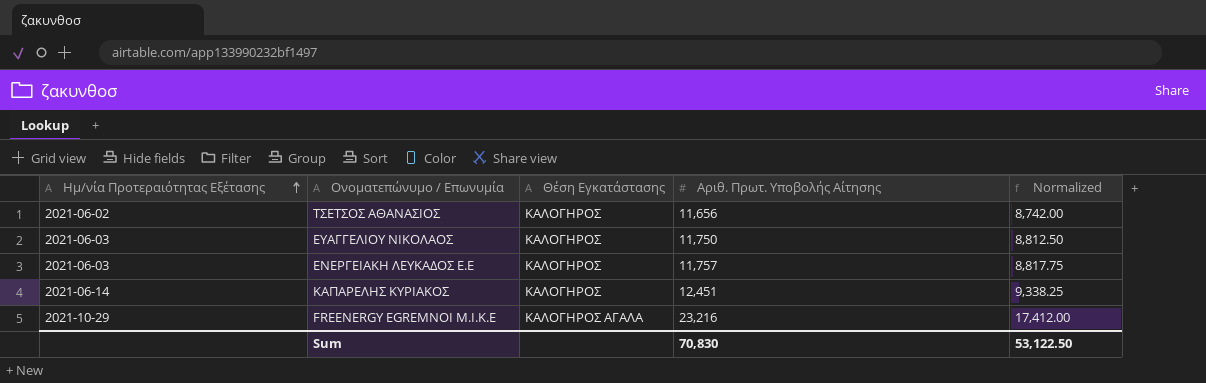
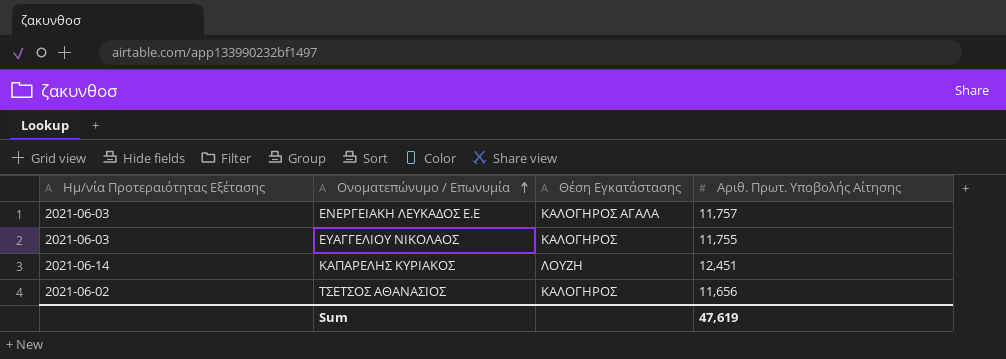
row order: Ημ/νία Προτεραιότητας Εξέτασης ascending -> Ονοματεπώνυμο / Επωνυμία ascending
column Normalized | formula: [Αριθ. Πρωτ. Υποβολής Αίτησης] * 0.75 -> none
row FREENERGY EGREMNOI Μ.Ι.Κ.Ε: 2021-10-29 | ΚΑΛΟΓΗΡΟΣ ΑΓΑΛΑ | 23,216 | 17,412.00 -> none
ΕΝΕΡΓΕΙΑΚΗ ΛΕΥΚΑΔΟΣ Ε.Ε | Θέση Εγκατάστασης: ΚΑΛΟΓΗΡΟΣ -> ΚΑΛΟΓΗΡΟΣ ΑΓΑΛΑ
ΕΥΑΓΓΕΛΙΟΥ ΝΙΚΟΛΑΟΣ | Αριθ. Πρωτ. Υποβολής Αίτησης: 11,750 -> 11,755
ΚΑΠΑΡΕΛΗΣ ΚΥΡΙΑΚΟΣ | Θέση Εγκατάστασης: ΚΑΛΟΓΗΡΟΣ -> ΛΟΥΖΗ
Sum | Αριθ. Πρωτ. Υποβολής Αίτησης: 70,830 -> 47,619

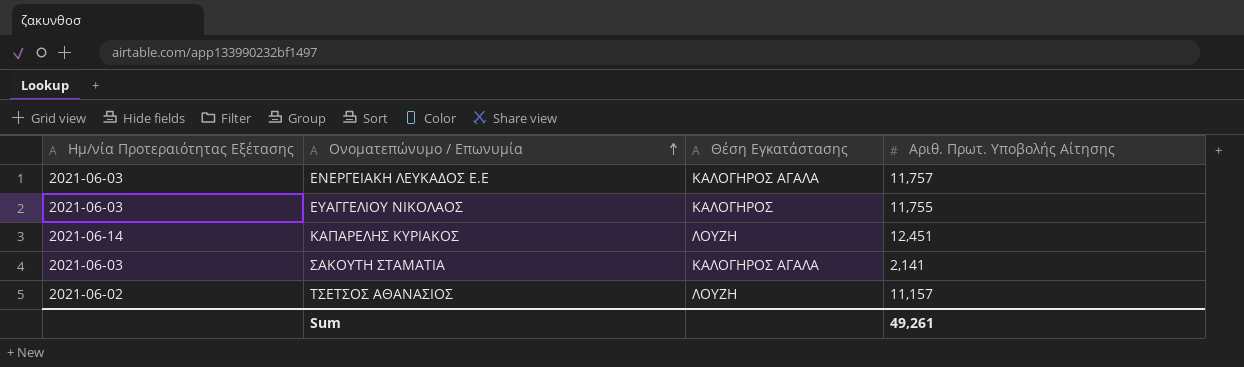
row ΣΑΚΟΥΤΗ ΣΤΑΜΑΤΙΑ: none -> 2021-06-03 | ΚΑΛΟΓΗΡΟΣ ΑΓΑΛΑ | 2,141
ΤΣΕΤΣΟΣ ΑΘΑΝΑΣΙΟΣ | Θέση Εγκατάστασης: ΚΑΛΟΓΗΡΟΣ -> ΛΟΥΖΗ
ΤΣΕΤΣΟΣ ΑΘΑΝΑΣΙΟΣ | Αριθ. Πρωτ. Υποβολής Αίτησης: 11,656 -> 11,157
Sum | Αριθ. Πρωτ. Υποβολής Αίτησης: 47,619 -> 49,261

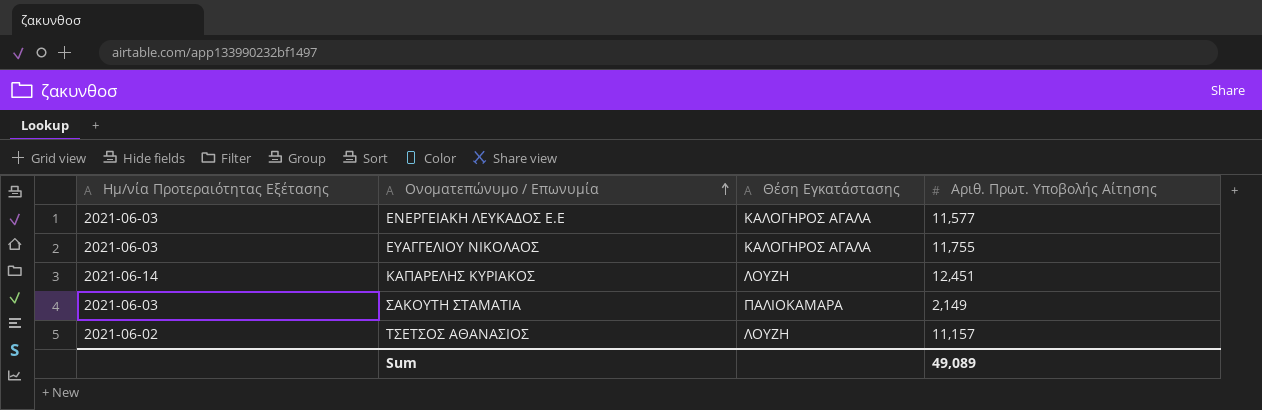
ΕΝΕΡΓΕΙΑΚΗ ΛΕΥΚΑΔΟΣ Ε.Ε | Αριθ. Πρωτ. Υποβολής Αίτησης: 11,757 -> 11,577
ΕΥΑΓΓΕΛΙΟΥ ΝΙΚΟΛΑΟΣ | Θέση Εγκατάστασης: ΚΑΛΟΓΗΡΟΣ -> ΚΑΛΟΓΗΡΟΣ ΑΓΑΛΑ
ΣΑΚΟΥΤΗ ΣΤΑΜΑΤΙΑ | Θέση Εγκατάστασης: ΚΑΛΟΓΗΡΟΣ ΑΓΑΛΑ -> ΠΑΛΙΟΚΑΜΑΡΑ
ΣΑΚΟΥΤΗ ΣΤΑΜΑΤΙΑ | Αριθ. Πρωτ. Υποβολής Αίτησης: 2,141 -> 2,149
Sum | Αριθ. Πρωτ. Υποβολής Αίτησης: 49,261 -> 49,089

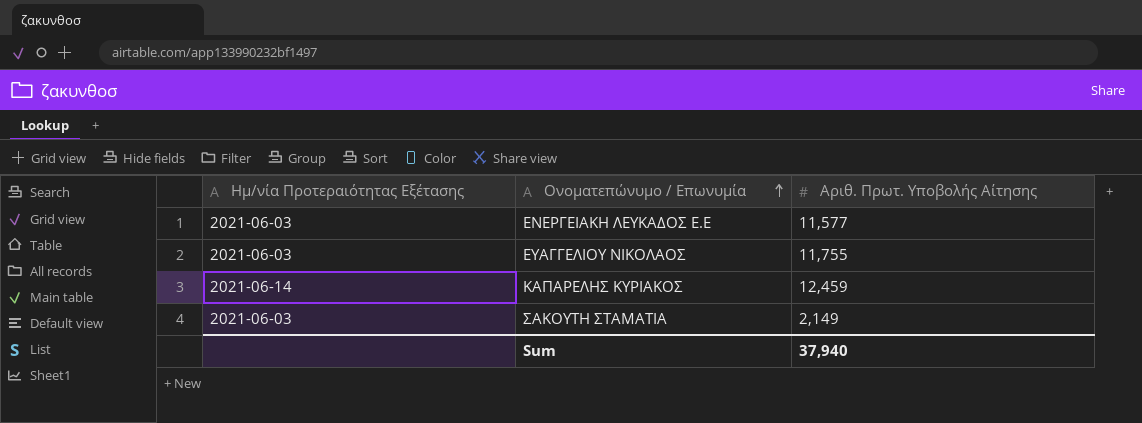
column Θέση Εγκατάστασης | position: 3 -> none
row ΤΣΕΤΣΟΣ ΑΘΑΝΑΣΙΟΣ: 2021-06-02 | ΛΟΥΖΗ | 11,157 -> none
ΚΑΠΑΡΕΛΗΣ ΚΥΡΙΑΚΟΣ | Αριθ. Πρωτ. Υποβολής Αίτησης: 12,451 -> 12,459
Sum | Αριθ. Πρωτ. Υποβολής Αίτησης: 49,089 -> 37,940

